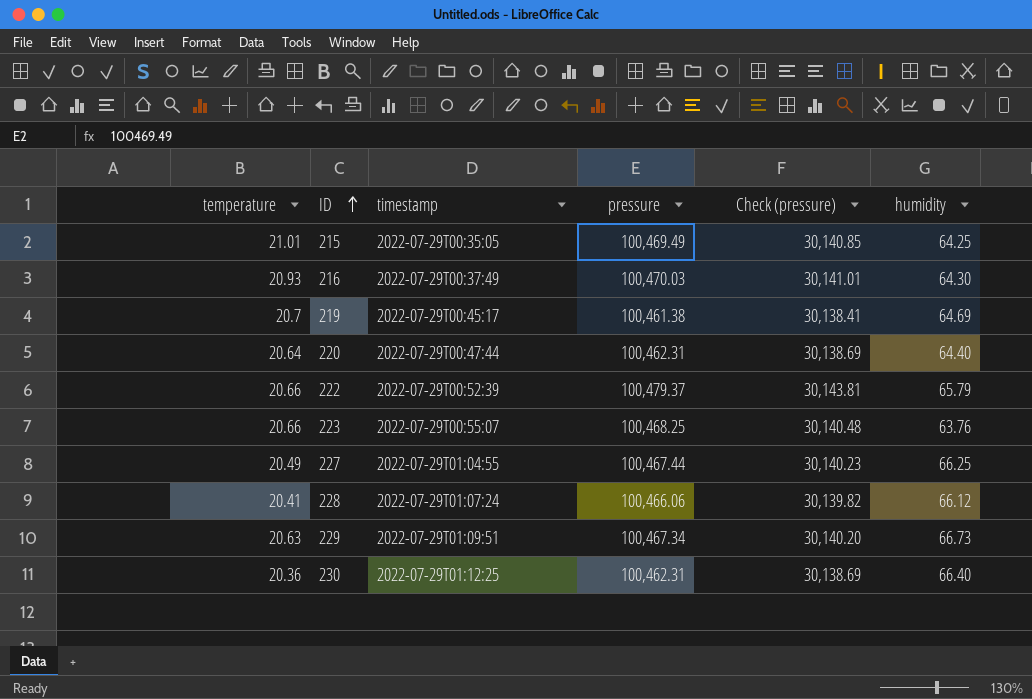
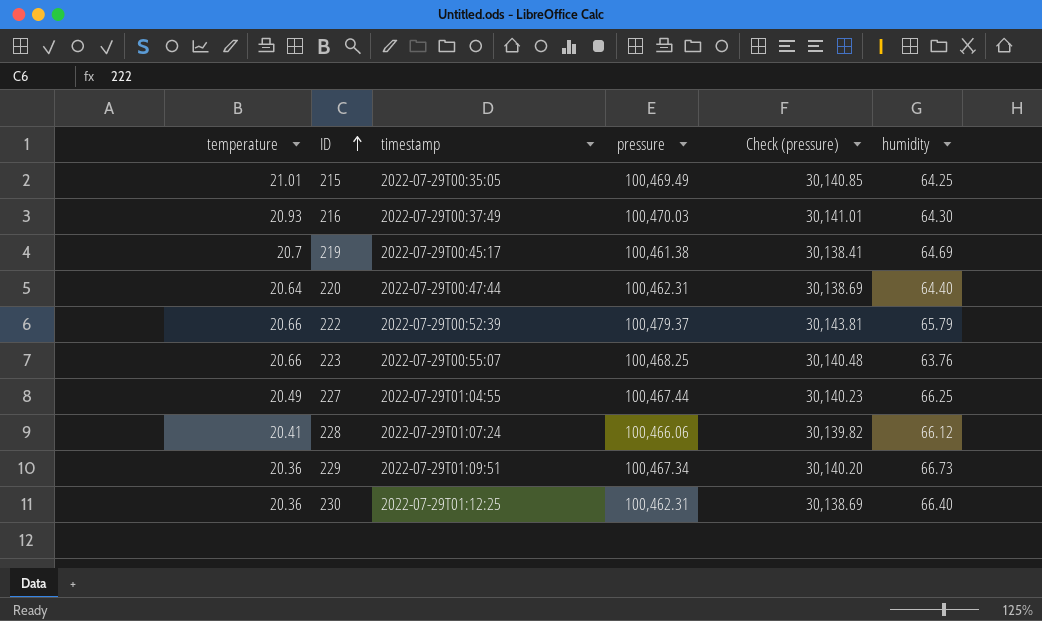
229 | temperature: 20.63 -> 20.36

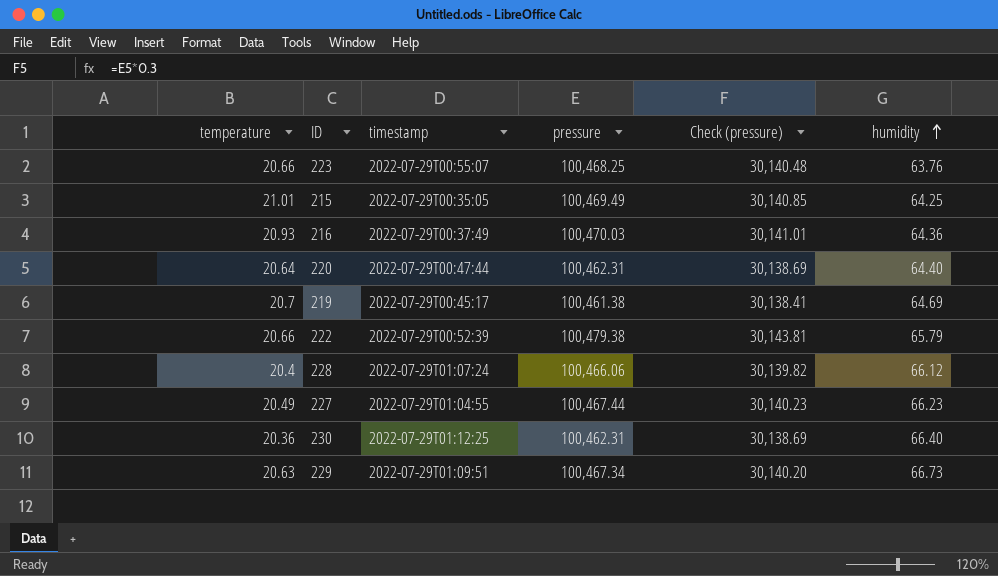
row order: ID ascending -> humidity ascending
216 | humidity: 64.30 -> 64.36
222 | pressure: 100,479.37 -> 100,479.38
228 | temperature: 20.41 -> 20.4
227 | humidity: 66.25 -> 66.23
229 | temperature: 20.36 -> 20.63

